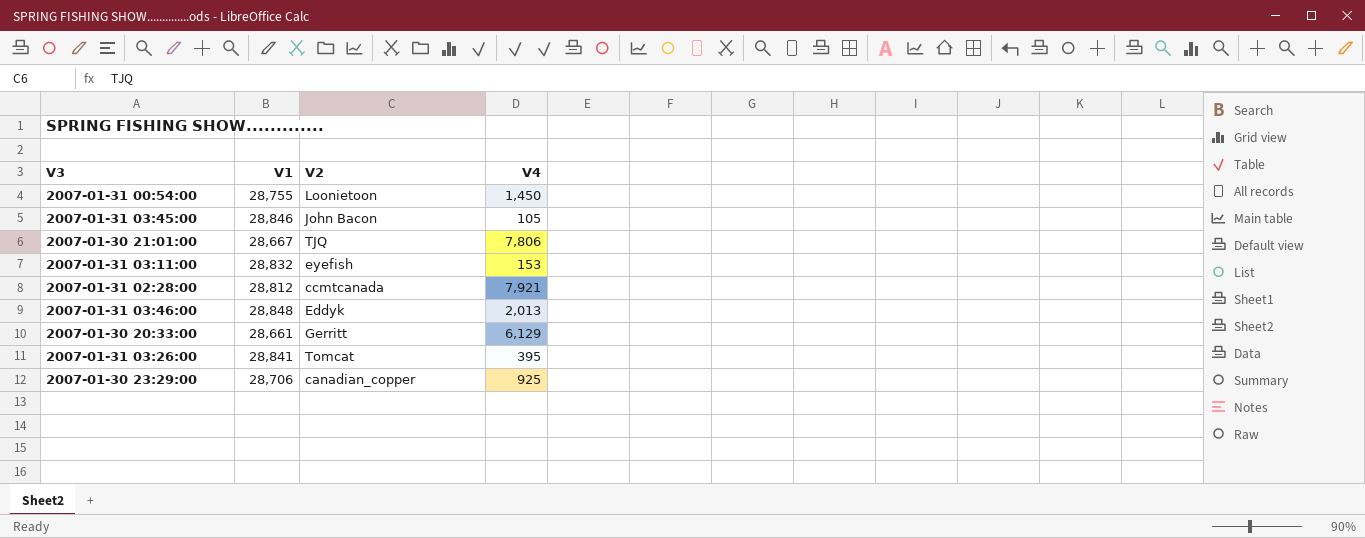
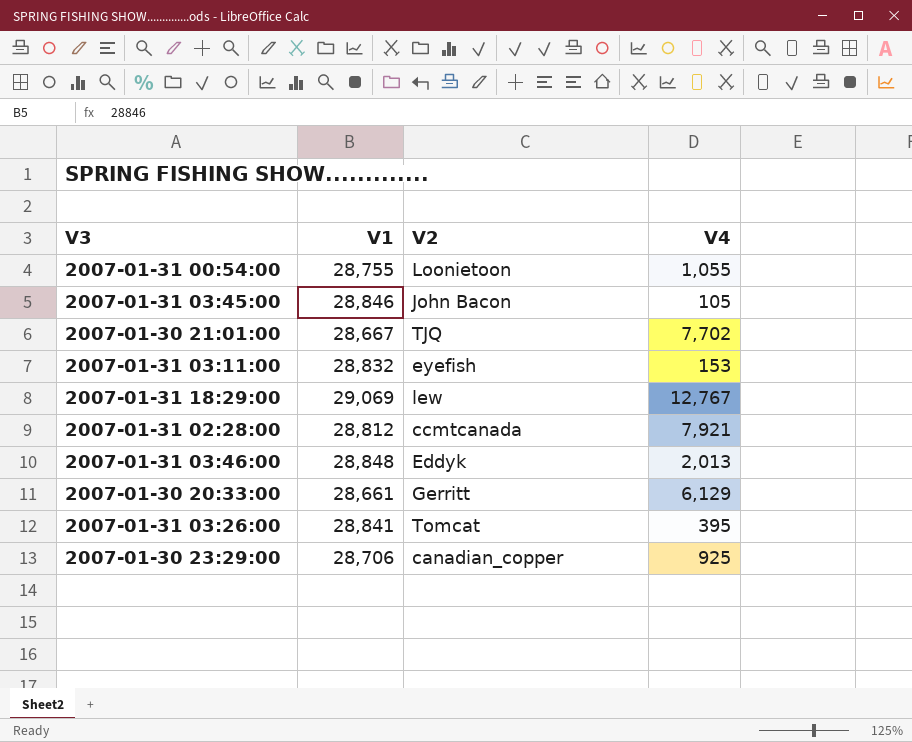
2007-01-31 00:54:00 | V4: 1,450 -> 1,055
2007-01-30 21:01:00 | V4: 7,806 -> 7,702
row 2007-01-31 18:29:00: none -> 29,069 | lew | 12,767

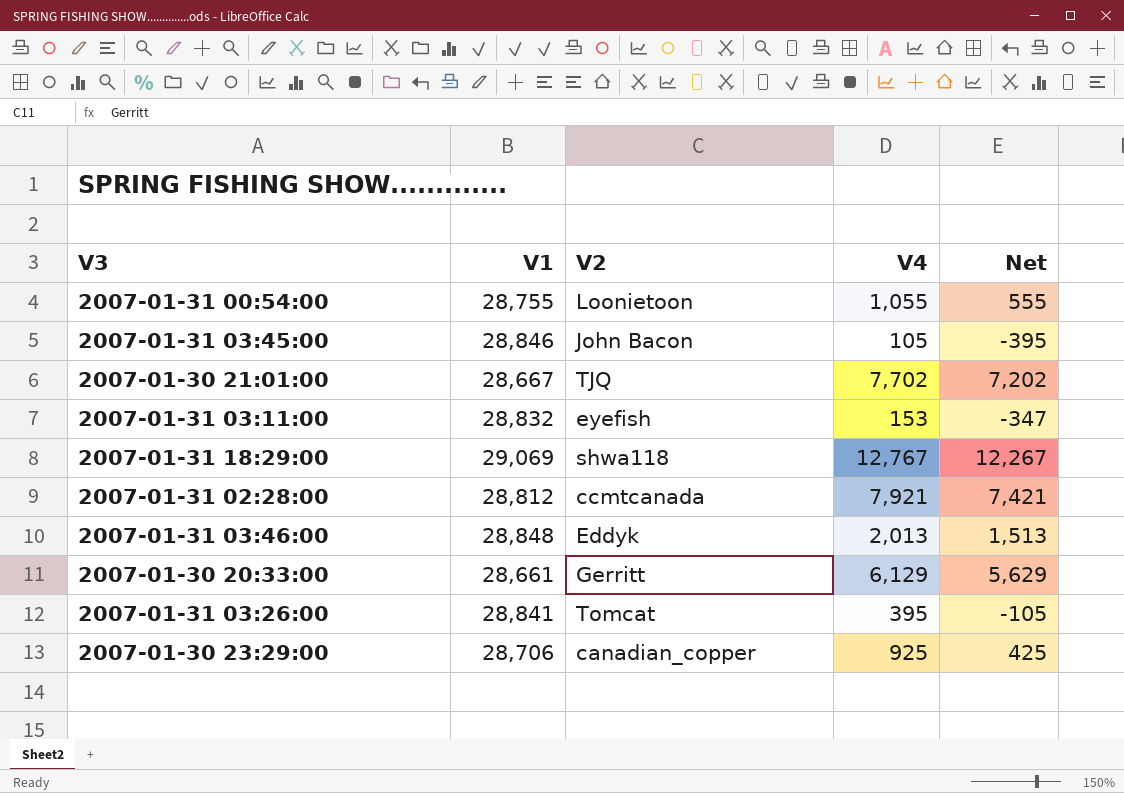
column Net | formula: none -> [V4] - 500
2007-01-31 18:29:00 | V2: lew -> shwa118

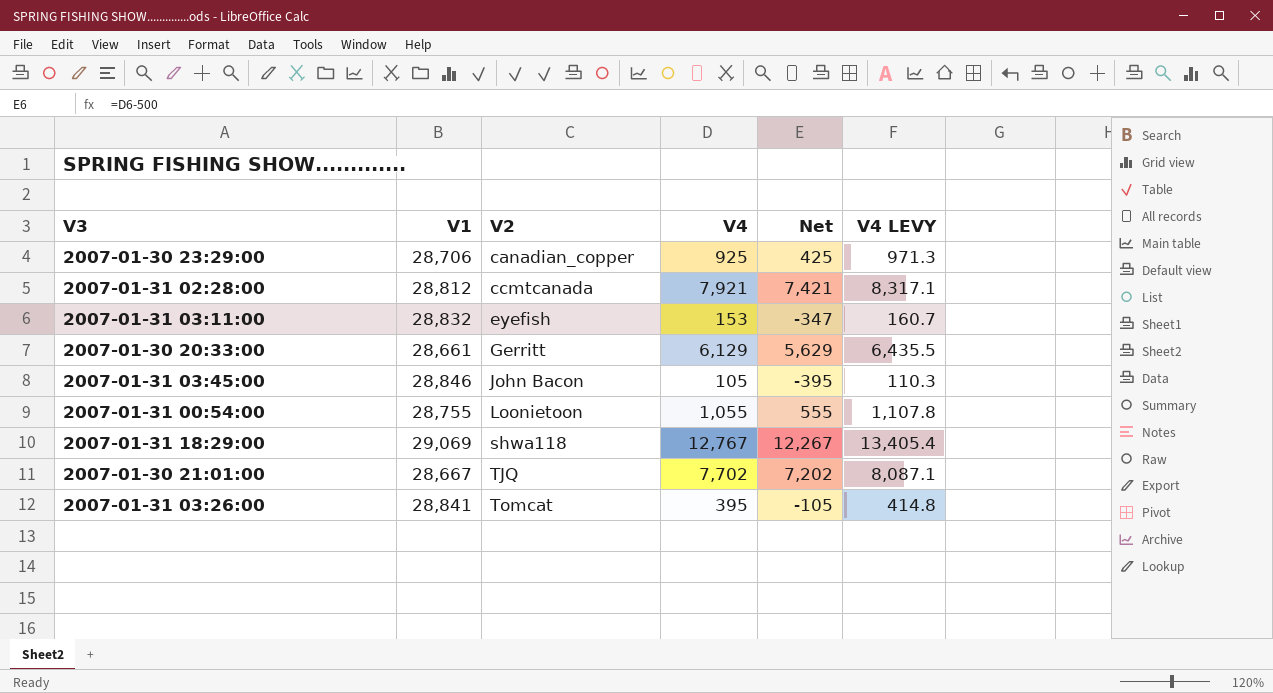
row order: none -> V2 ascending
column V4 LEVY | formula: none -> [V4] * 1.05
row 2007-01-31 03:46:00: 28,848 | Eddyk | 2,013 | 1,513 -> none

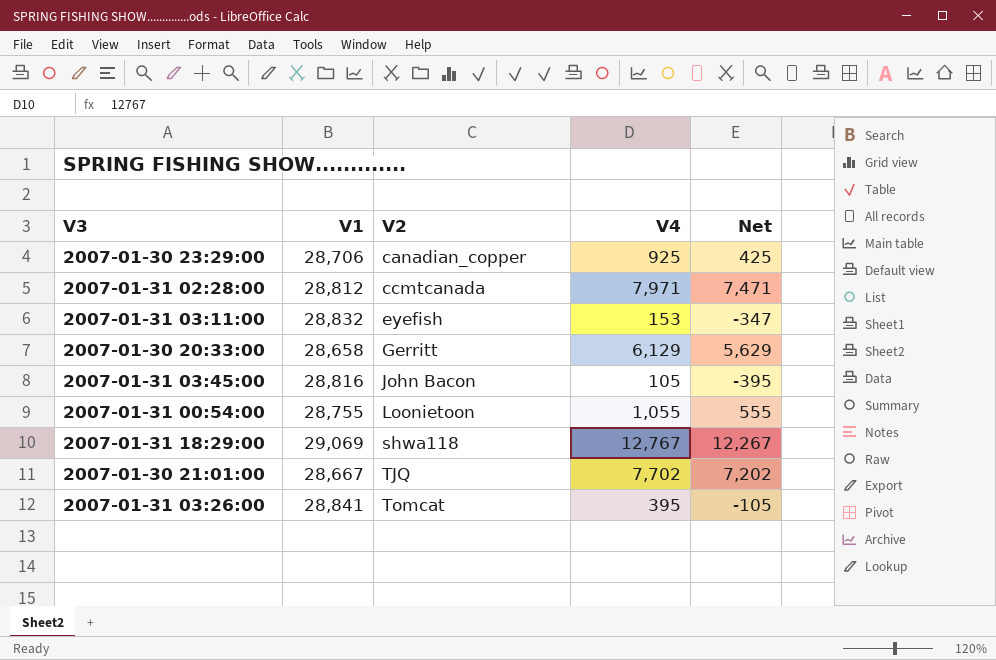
column V4 LEVY | formula: [V4] * 1.05 -> none
2007-01-31 02:28:00 | V4: 7,921 -> 7,971
2007-01-31 02:28:00 | Net: 7,421 -> 7,471
2007-01-30 20:33:00 | V1: 28,661 -> 28,658
2007-01-31 03:45:00 | V1: 28,846 -> 28,816

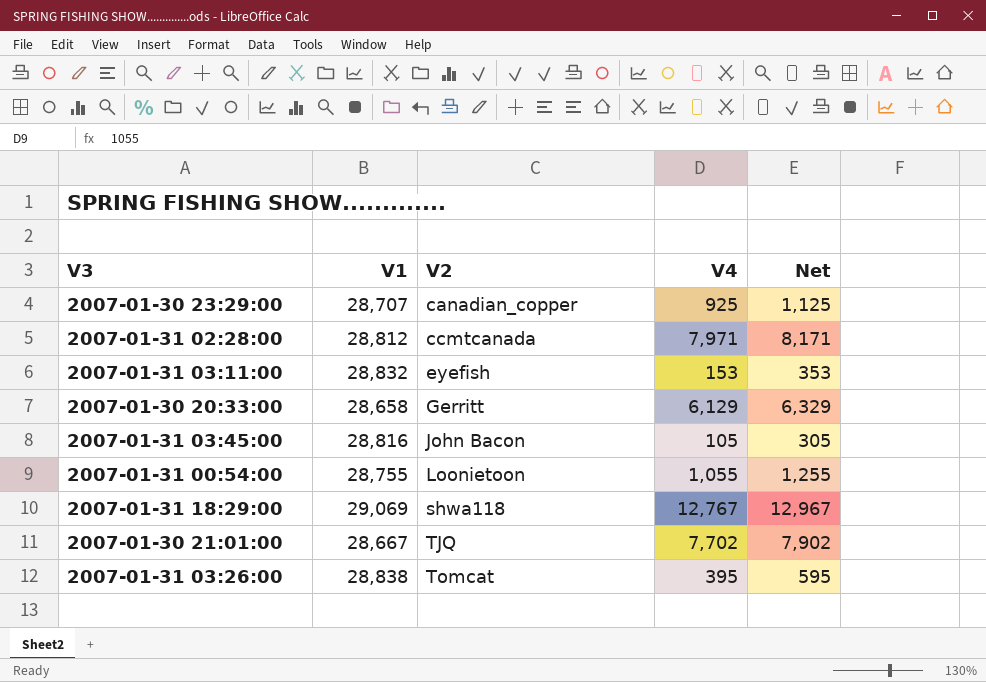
column Net | formula: [V4] - 500 -> [V4] + 200
2007-01-30 23:29:00 | V1: 28,706 -> 28,707
2007-01-31 03:26:00 | V1: 28,841 -> 28,838

